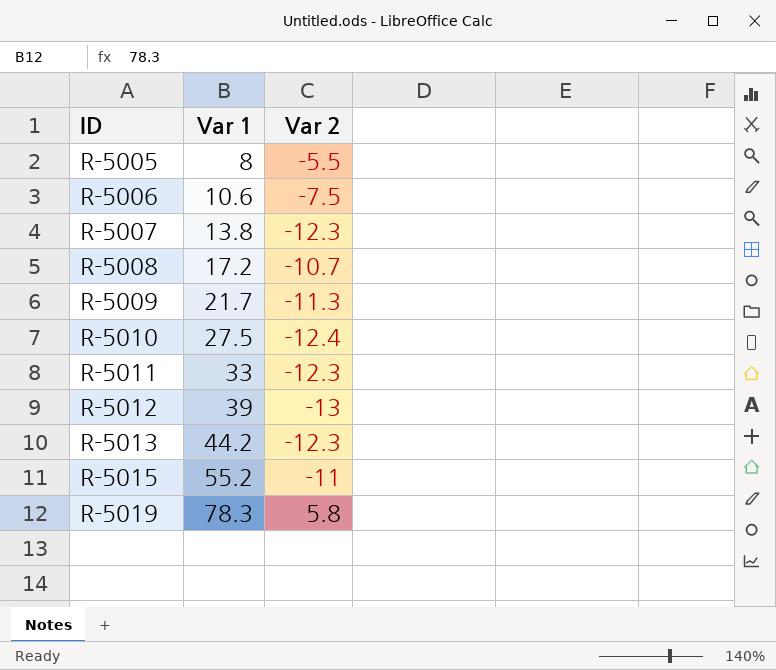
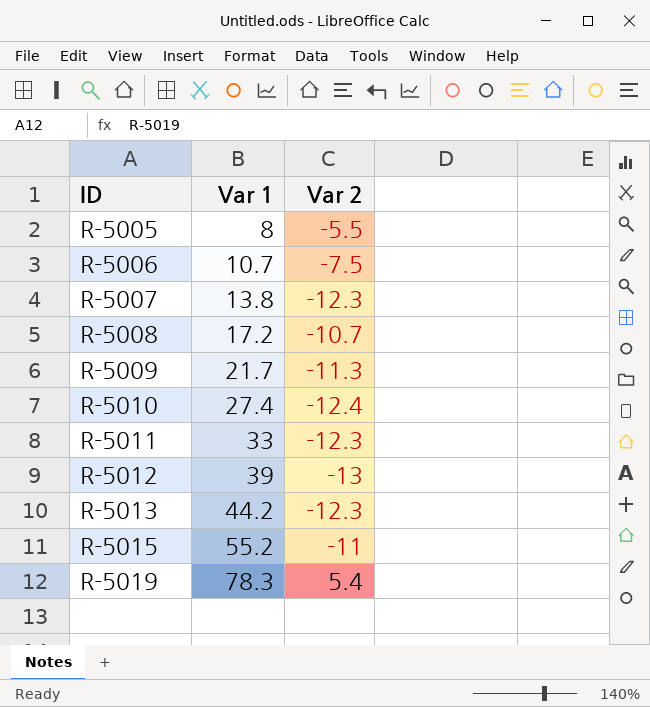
R-5006 | Var 1: 10.6 -> 10.7
R-5010 | Var 1: 27.5 -> 27.4
R-5019 | Var 2: 5.8 -> 5.4

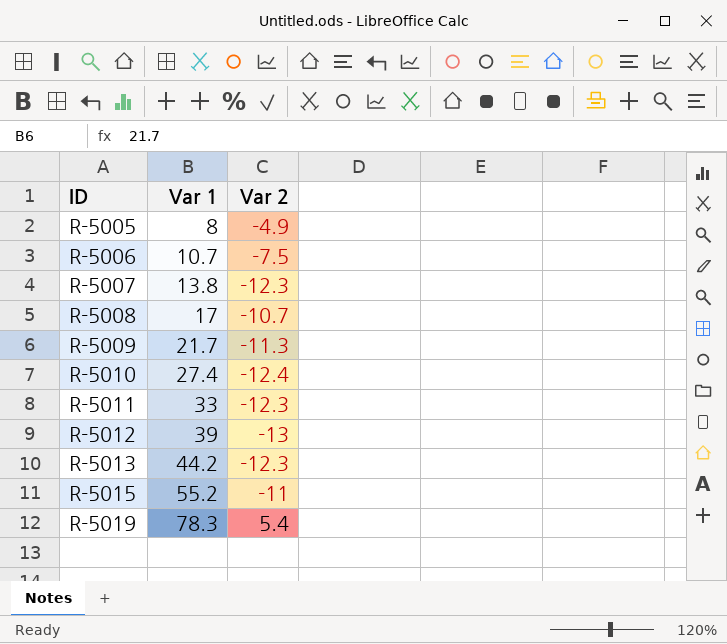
R-5005 | Var 2: -5.5 -> -4.9
R-5008 | Var 1: 17.2 -> 17

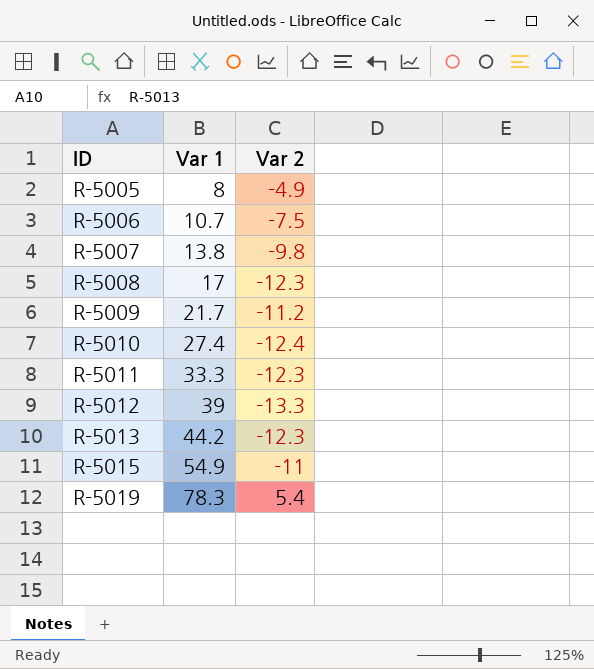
R-5007 | Var 2: -12.3 -> -9.8
R-5008 | Var 2: -10.7 -> -12.3
R-5009 | Var 2: -11.3 -> -11.2
R-5011 | Var 1: 33 -> 33.3
R-5012 | Var 2: -13 -> -13.3
R-5015 | Var 1: 55.2 -> 54.9

